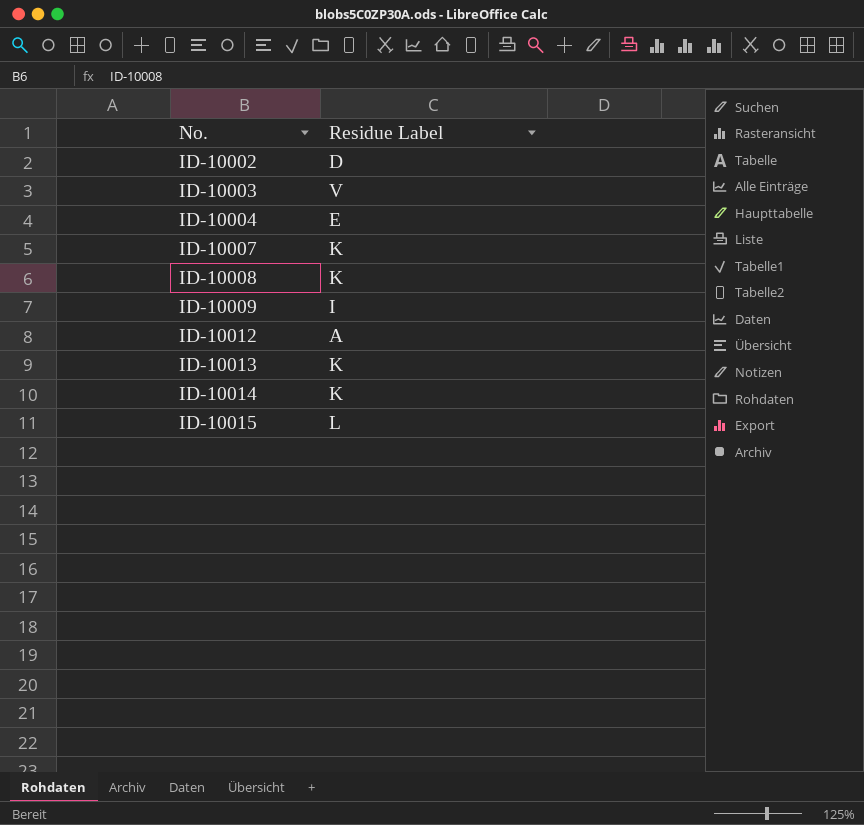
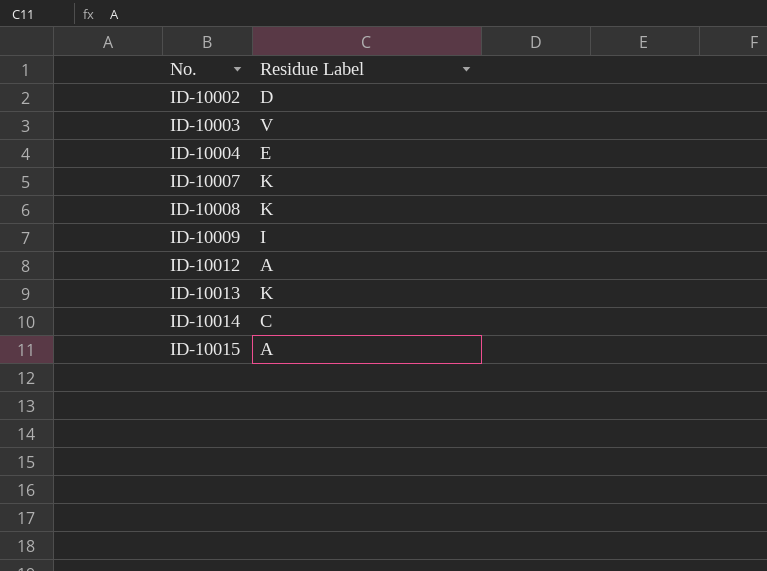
ID-10014 | Residue Label: K -> C
ID-10015 | Residue Label: L -> A

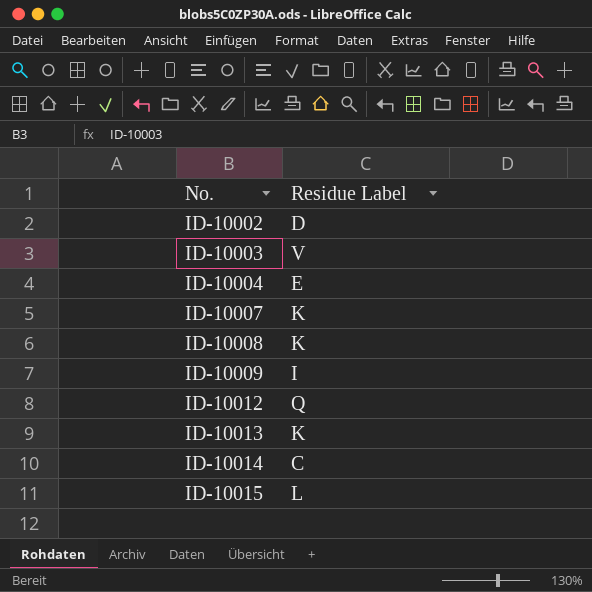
ID-10012 | Residue Label: A -> Q
ID-10015 | Residue Label: A -> L

